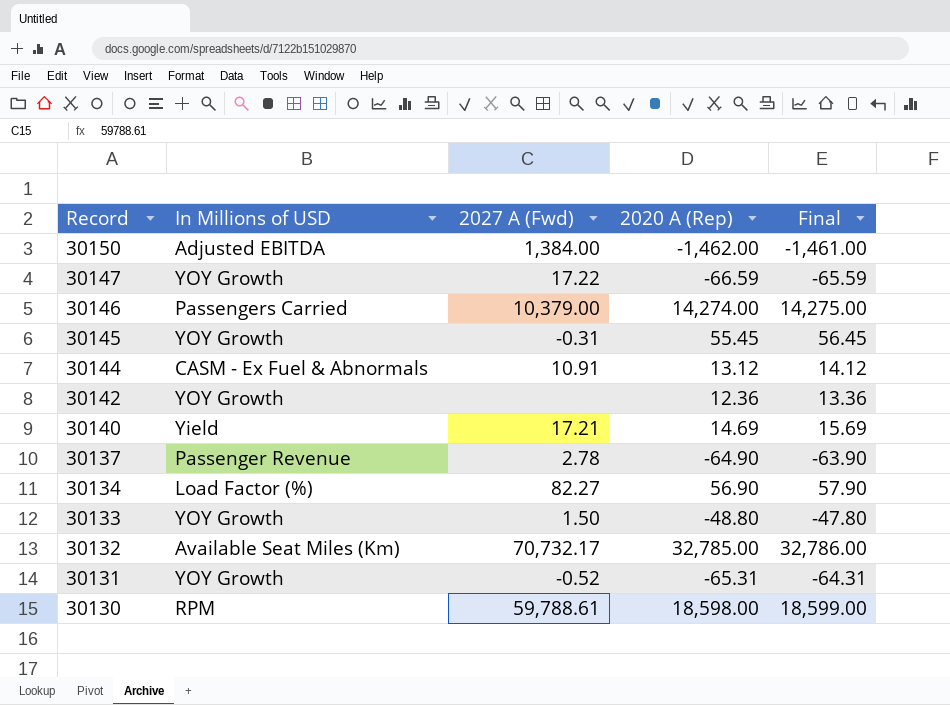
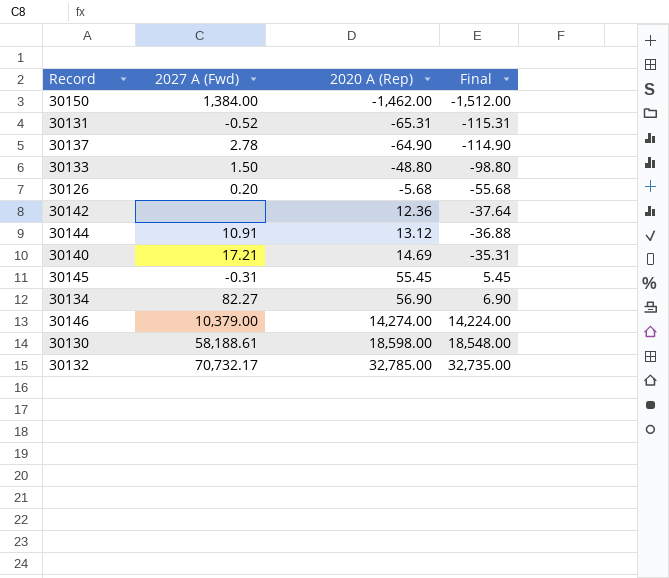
row order: Record descending -> 2020 A (Rep) ascending
column In Millions of USD | position: 2 -> none
column Final | formula: [2020 A (Rep)] + 1 -> [2020 A (Rep)] - 50
row 30147: YOY Growth | 17.22 | -66.59 | -65.59 -> none
row 30126: none -> 0.20 | -5.68 | -55.68
30130 | 2027 A (Fwd): 59,788.61 -> 58,188.61

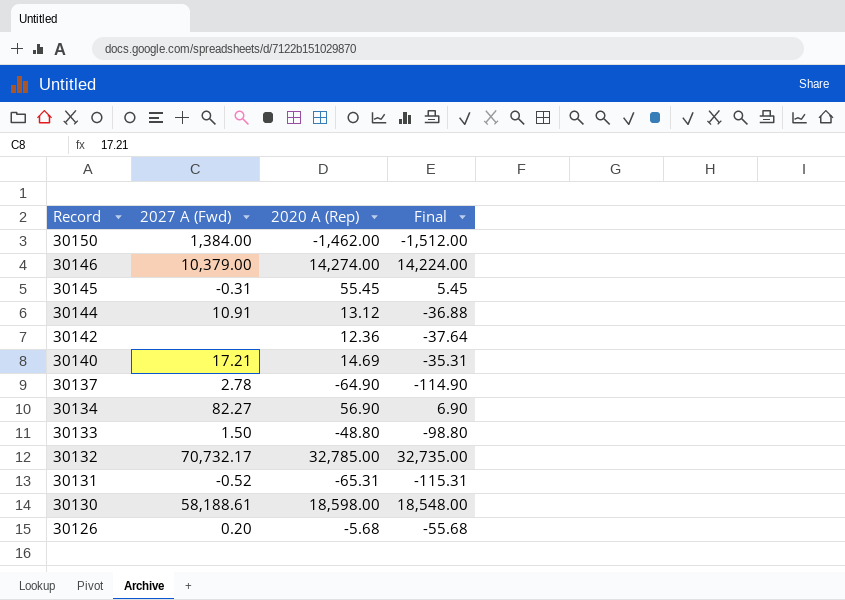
row order: 2020 A (Rep) ascending -> Record descending

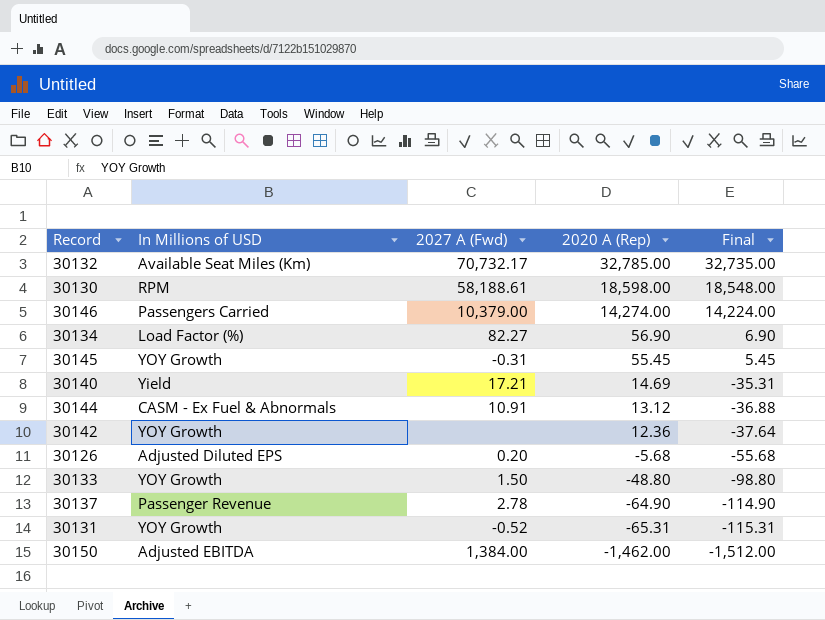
row order: Record descending -> 2020 A (Rep) descending
column In Millions of USD | position: none -> 2

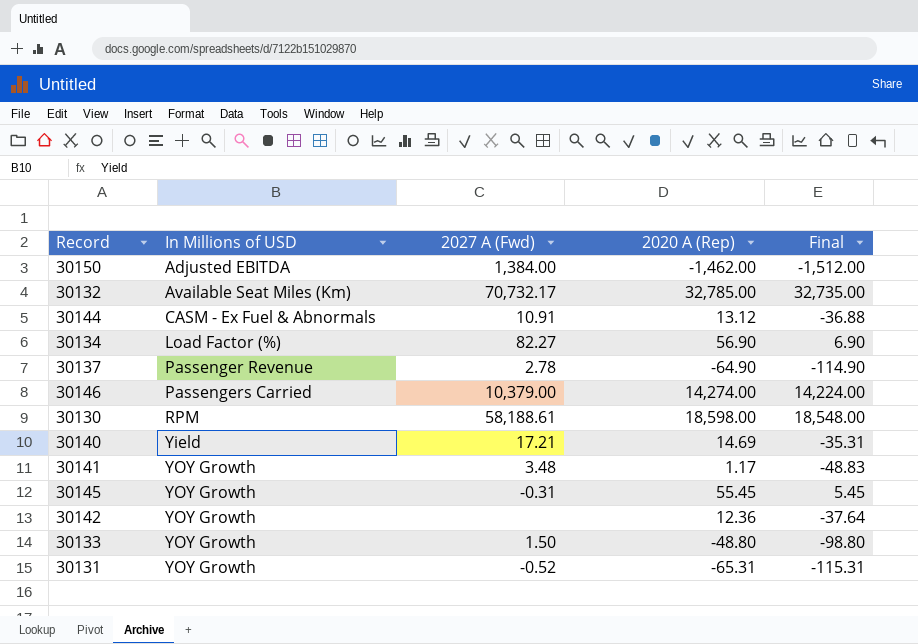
row order: 2020 A (Rep) descending -> In Millions of USD ascending
row 30126: Adjusted Diluted EPS | 0.20 | -5.68 | -55.68 -> none
row 30141: none -> YOY Growth | 3.48 | 1.17 | -48.83

